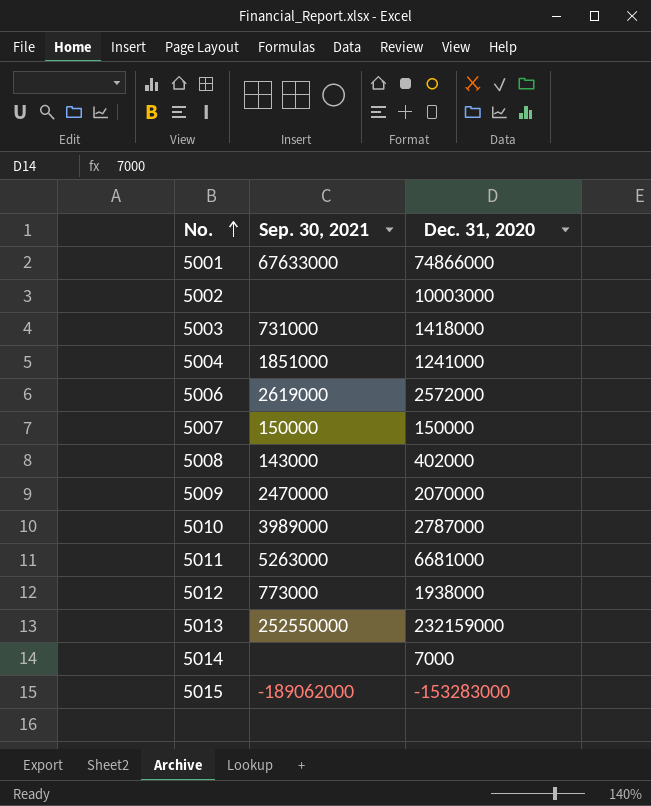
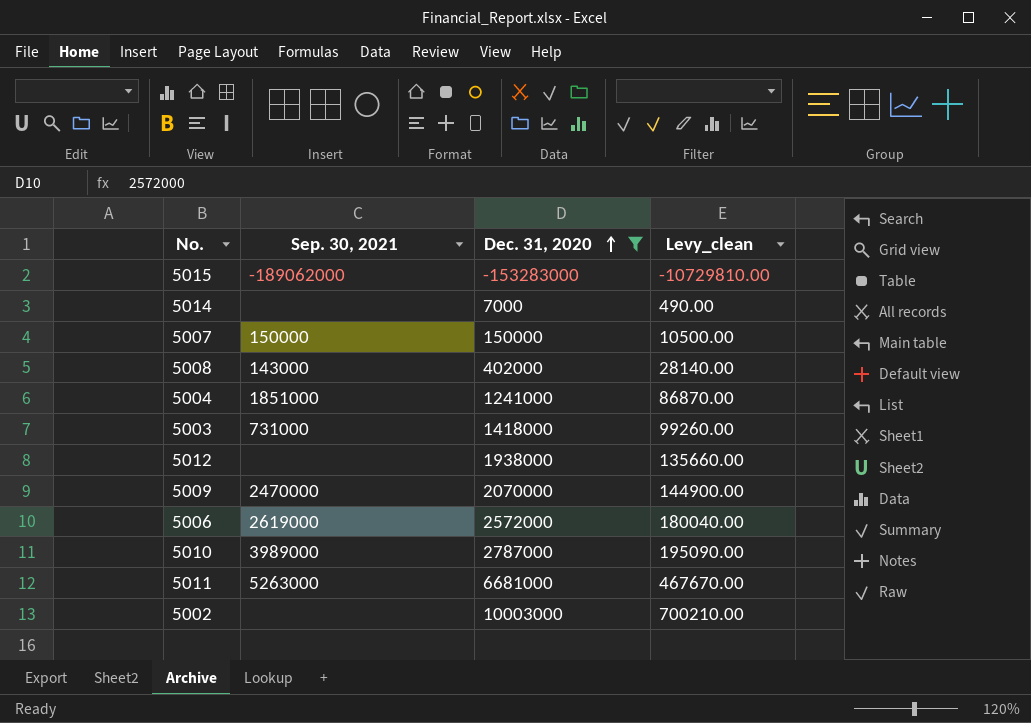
filter: none -> Dec. 31, 2020 <= 10003000
row order: No. ascending -> Dec. 31, 2020 ascending
column Levy_clean | formula: none -> [Dec. 31, 2020] * 0.07
5012 | Sep. 30, 2021: 773000 -> none

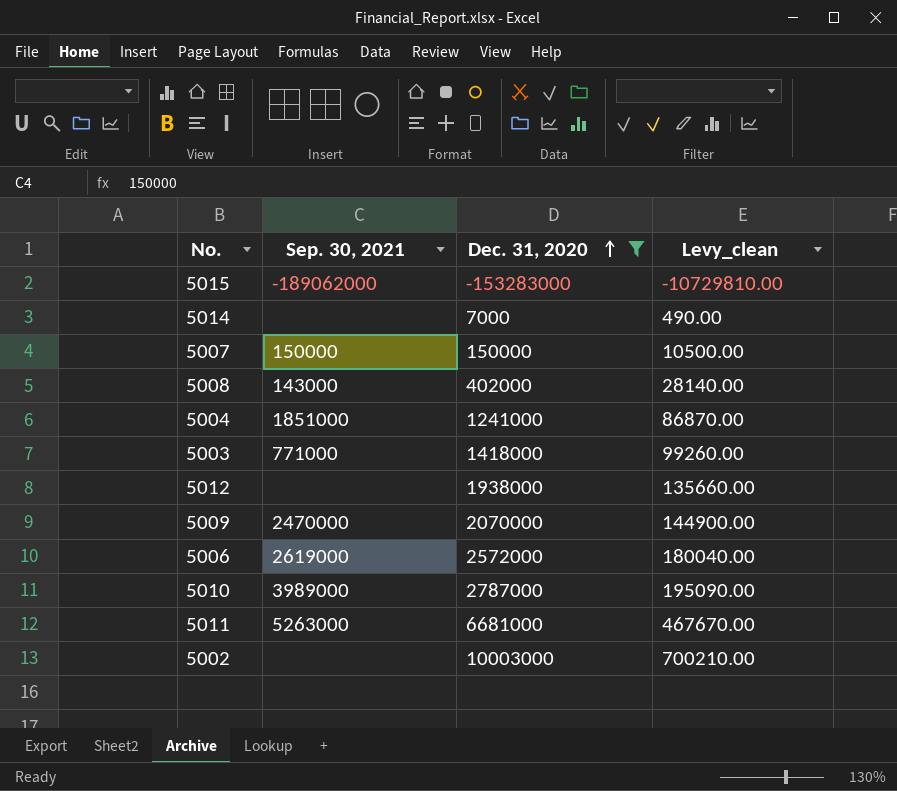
5003 | Sep. 30, 2021: 731000 -> 771000

